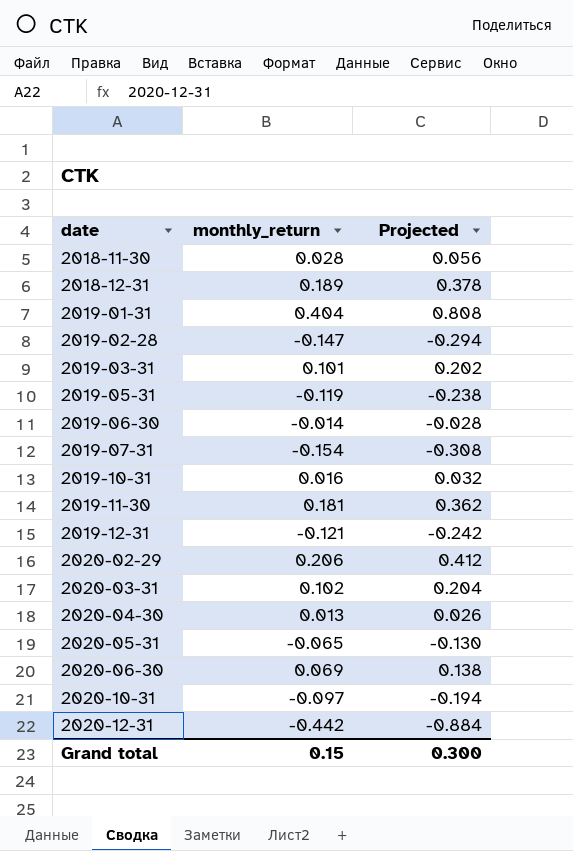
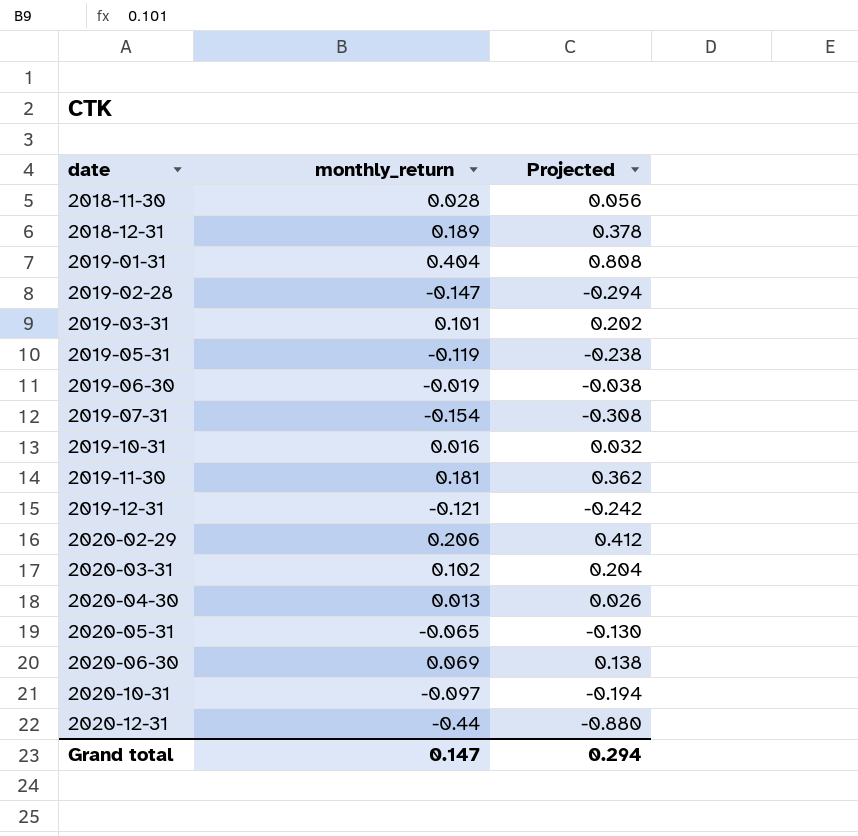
2019-06-30 | monthly_return: -0.014 -> -0.019
2019-06-30 | Projected: -0.028 -> -0.038
2020-12-31 | monthly_return: -0.442 -> -0.44
2020-12-31 | Projected: -0.884 -> -0.880
Grand total | monthly_return: 0.15 -> 0.147
Grand total | Projected: 0.300 -> 0.294

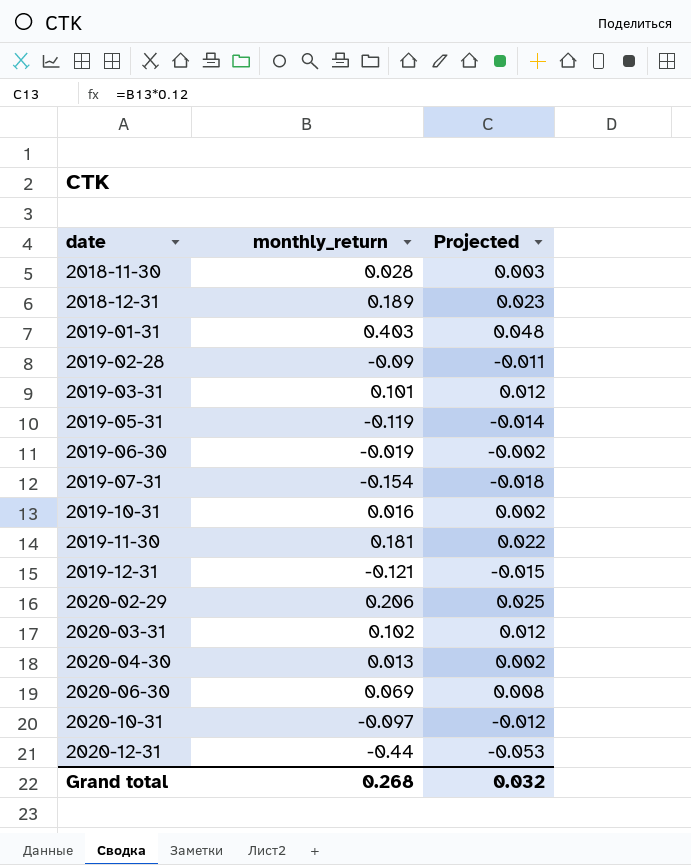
column Projected | formula: [monthly_return] * 2 -> [monthly_return] * 0.12
row 2020-05-31: -0.065 | -0.130 -> none
2019-01-31 | monthly_return: 0.404 -> 0.403
2019-02-28 | monthly_return: -0.147 -> -0.09
Grand total | monthly_return: 0.147 -> 0.268
Grand total | Projected: 0.294 -> 0.032

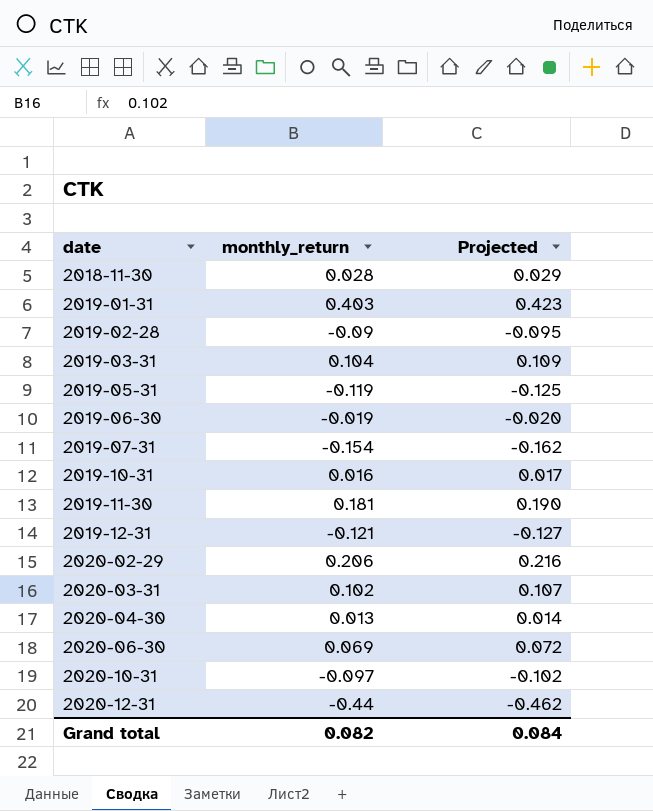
column Projected | formula: [monthly_return] * 0.12 -> [monthly_return] * 1.05
row 2018-12-31: 0.189 | 0.023 -> none
2019-03-31 | monthly_return: 0.101 -> 0.104
Grand total | monthly_return: 0.268 -> 0.082
Grand total | Projected: 0.032 -> 0.084

